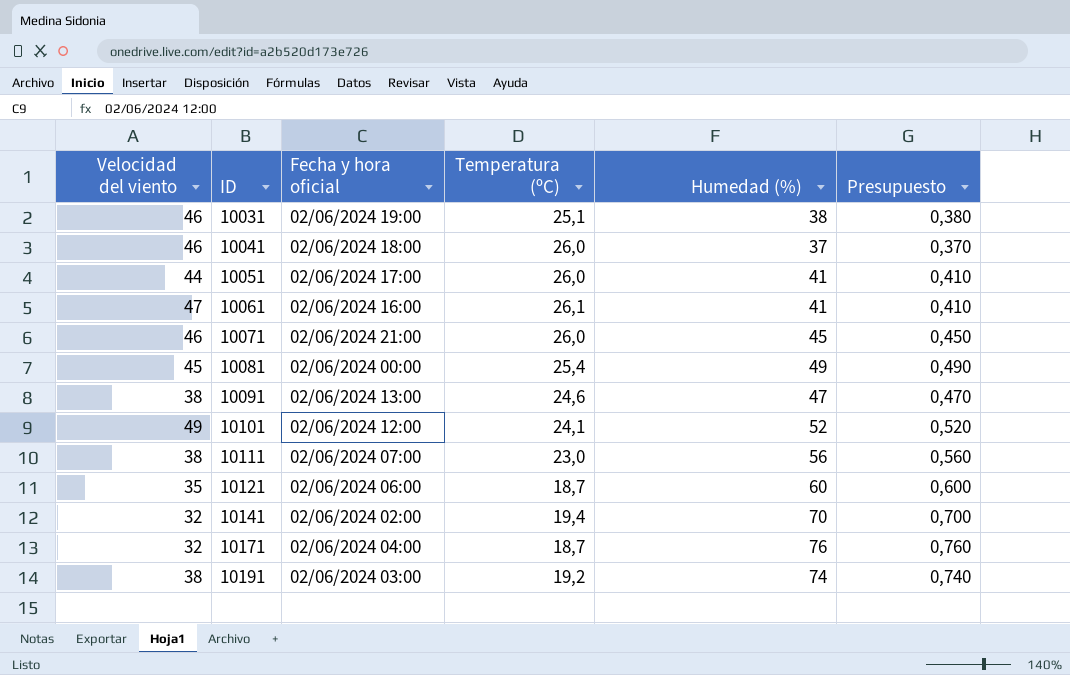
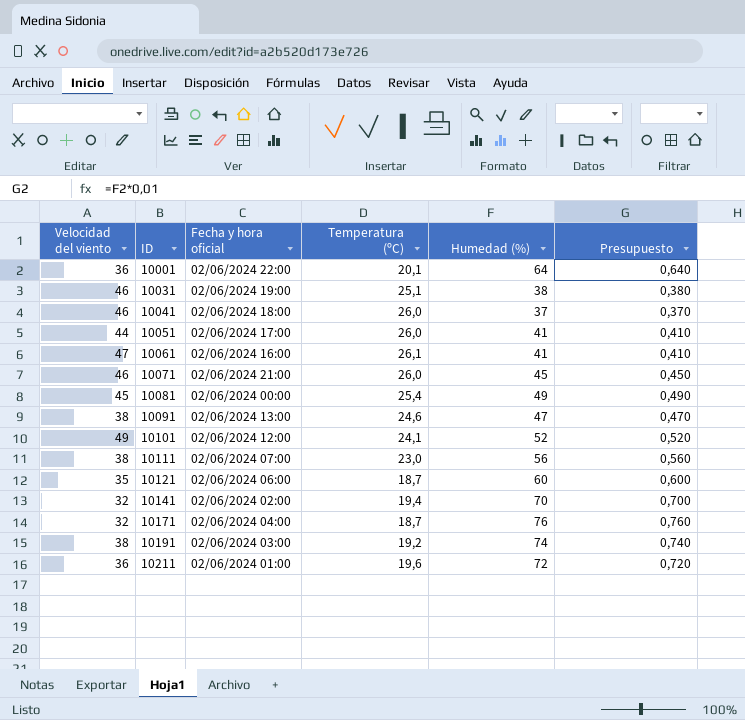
row 10001: none -> 36 | 02/06/2024 22:00 | 20,1 | 64 | 0,640
row 10211: none -> 36 | 02/06/2024 01:00 | 19,6 | 72 | 0,720

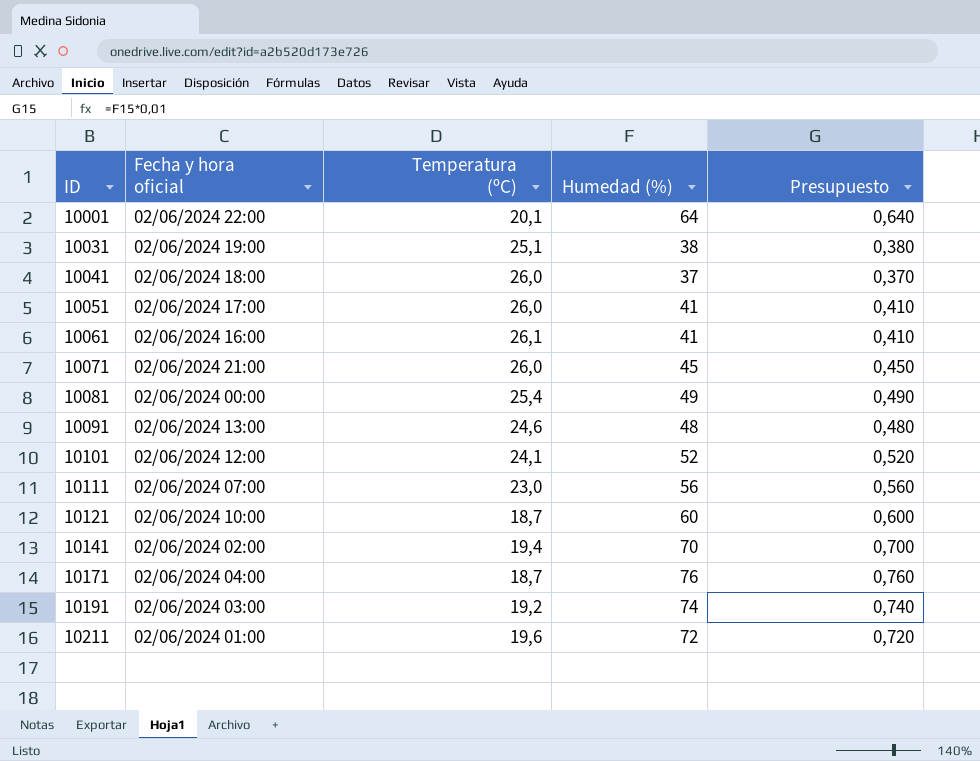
column Velocidad del viento | position: 1 -> none
10091 | Humedad (%): 47 -> 48
10091 | Presupuesto: 0,470 -> 0,480
10121 | Fecha y hora oficial: 02/06/2024 06:00 -> 02/06/2024 10:00

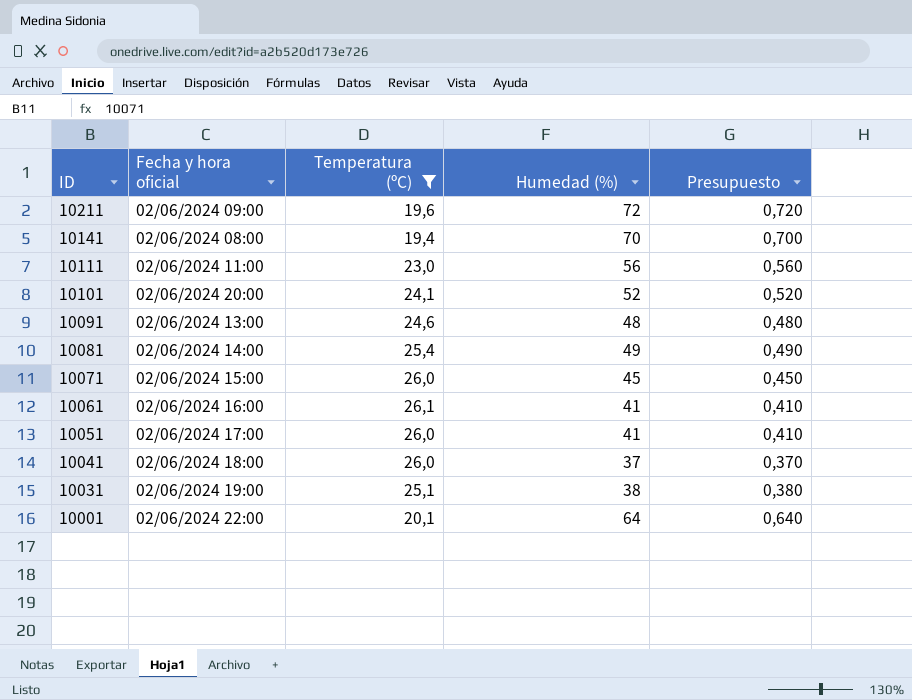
filter: none -> Temperatura (ºC) >= 19,4
row order: ID ascending -> ID descending
10211 | Fecha y hora oficial: 02/06/2024 01:00 -> 02/06/2024 09:00
10141 | Fecha y hora oficial: 02/06/2024 02:00 -> 02/06/2024 08:00
10111 | Fecha y hora oficial: 02/06/2024 07:00 -> 02/06/2024 11:00
10101 | Fecha y hora oficial: 02/06/2024 12:00 -> 02/06/2024 20:00
10081 | Fecha y hora oficial: 02/06/2024 00:00 -> 02/06/2024 14:00
10071 | Fecha y hora oficial: 02/06/2024 21:00 -> 02/06/2024 15:00

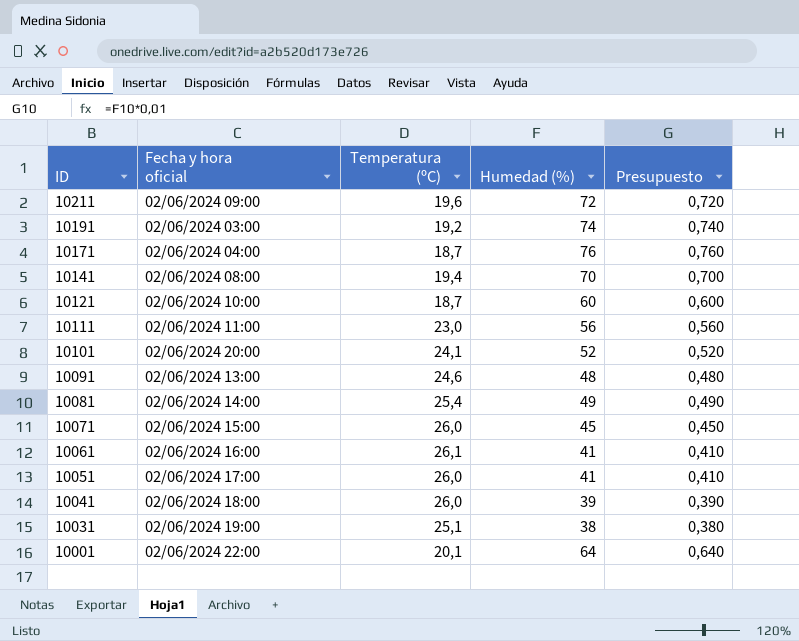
filter: Temperatura (ºC) >= 19,4 -> none
10041 | Humedad (%): 37 -> 39
10041 | Presupuesto: 0,370 -> 0,390

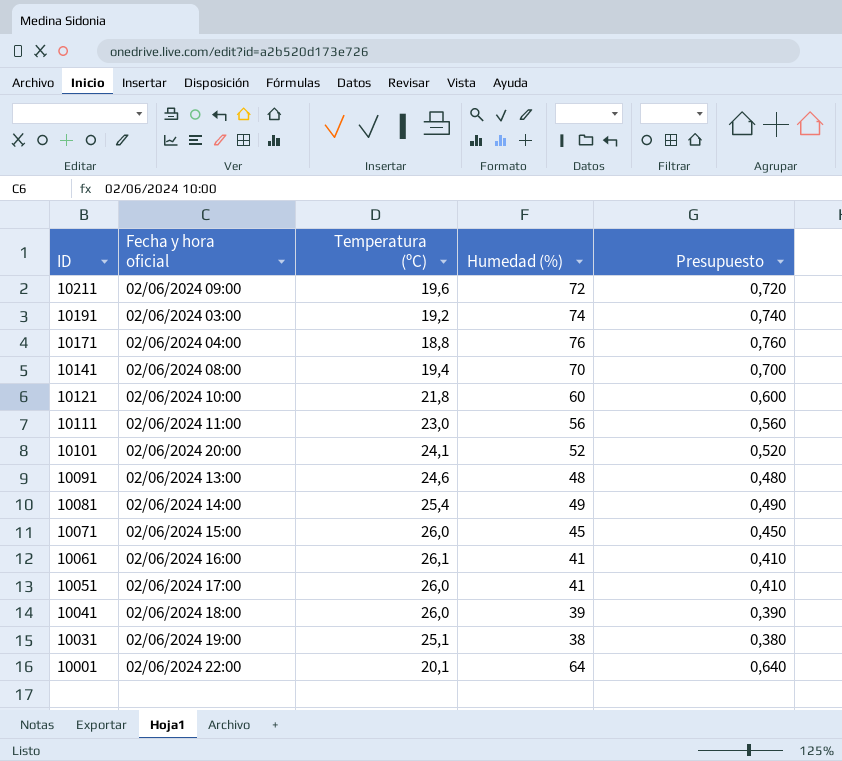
10171 | Temperatura (ºC): 18,7 -> 18,8
10121 | Temperatura (ºC): 18,7 -> 21,8

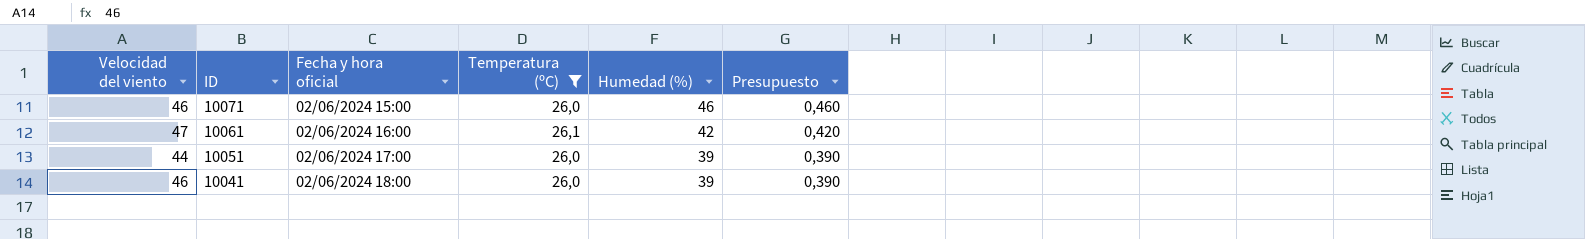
filter: none -> Temperatura (ºC) >= 26,0
column Velocidad del viento | position: none -> 1
10071 | Humedad (%): 45 -> 46
10071 | Presupuesto: 0,450 -> 0,460
10061 | Humedad (%): 41 -> 42
10061 | Presupuesto: 0,410 -> 0,420
10051 | Humedad (%): 41 -> 39
10051 | Presupuesto: 0,410 -> 0,390

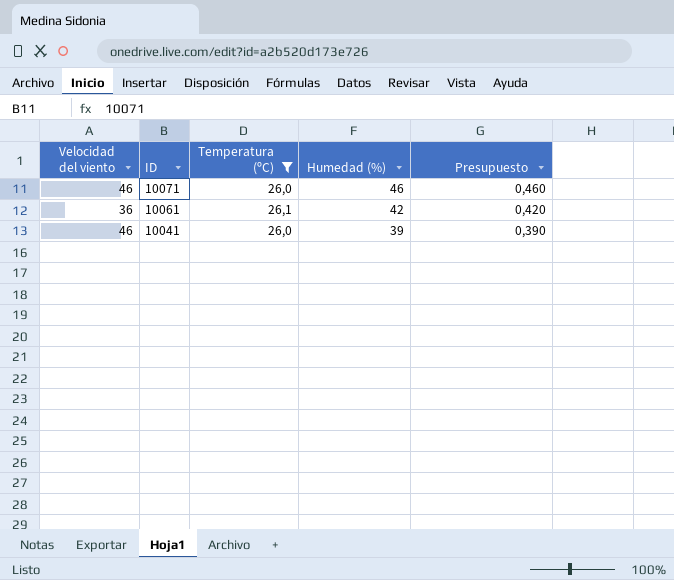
column Fecha y hora oficial | position: 3 -> none
row 10051: 44 | 02/06/2024 17:00 | 26,0 | 39 | 0,390 -> none
10061 | Velocidad del viento: 47 -> 36

